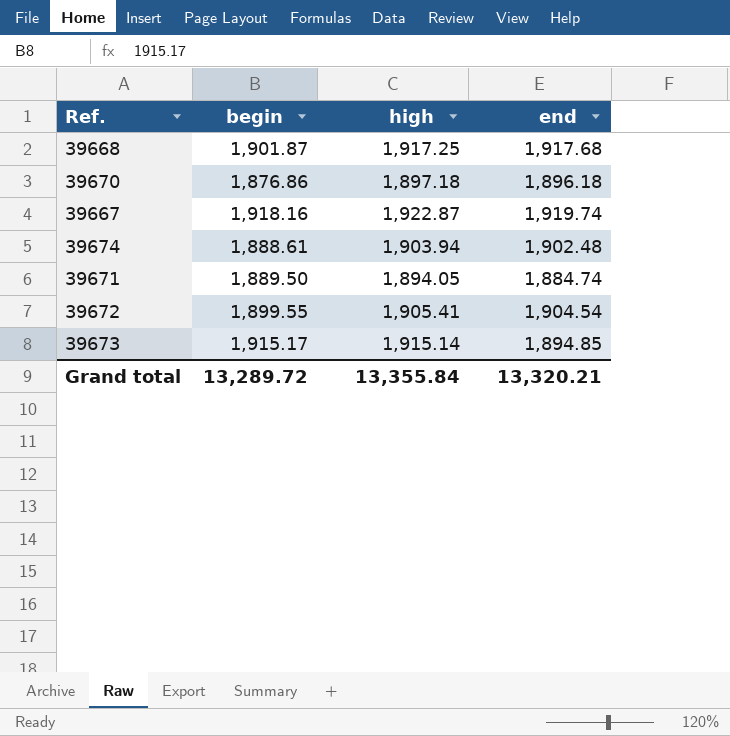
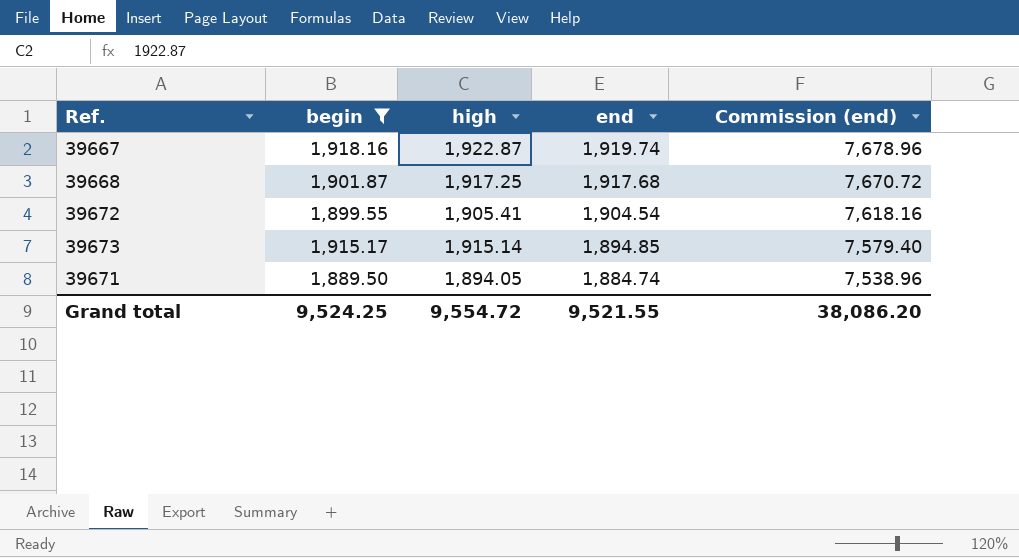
filter: none -> begin >= 1,889.50
row order: none -> end descending
column Commission (end) | formula: none -> [end] * 4
Grand total | begin: 13,289.72 -> 9,524.25
Grand total | high: 13,355.84 -> 9,554.72
Grand total | end: 13,320.21 -> 9,521.55

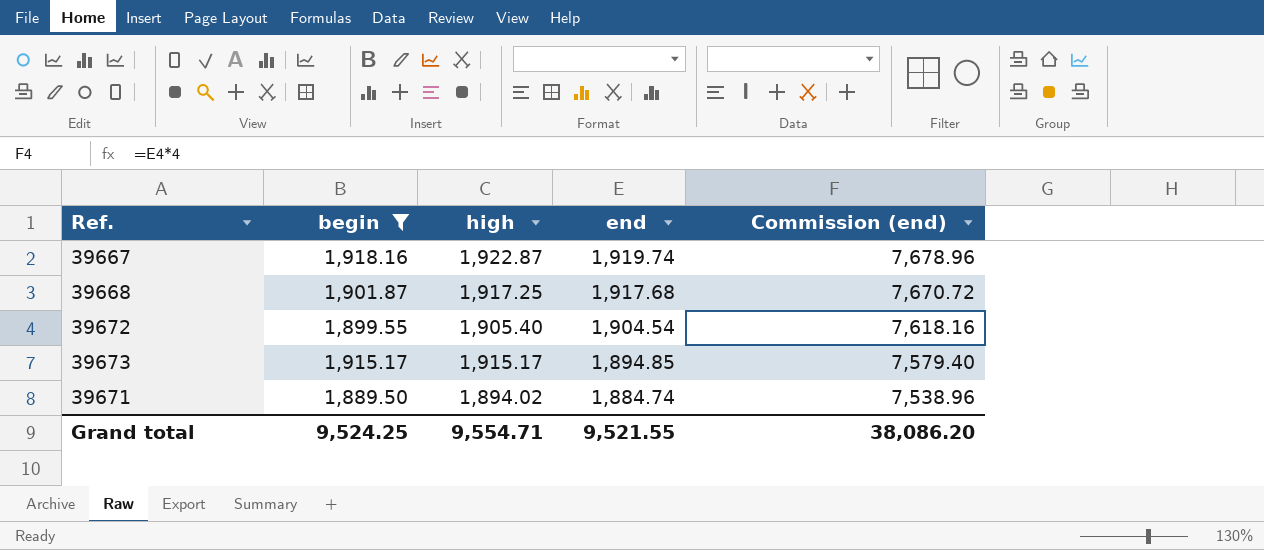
39672 | high: 1,905.41 -> 1,905.40
39673 | high: 1,915.14 -> 1,915.17
39671 | high: 1,894.05 -> 1,894.02
Grand total | high: 9,554.72 -> 9,554.71

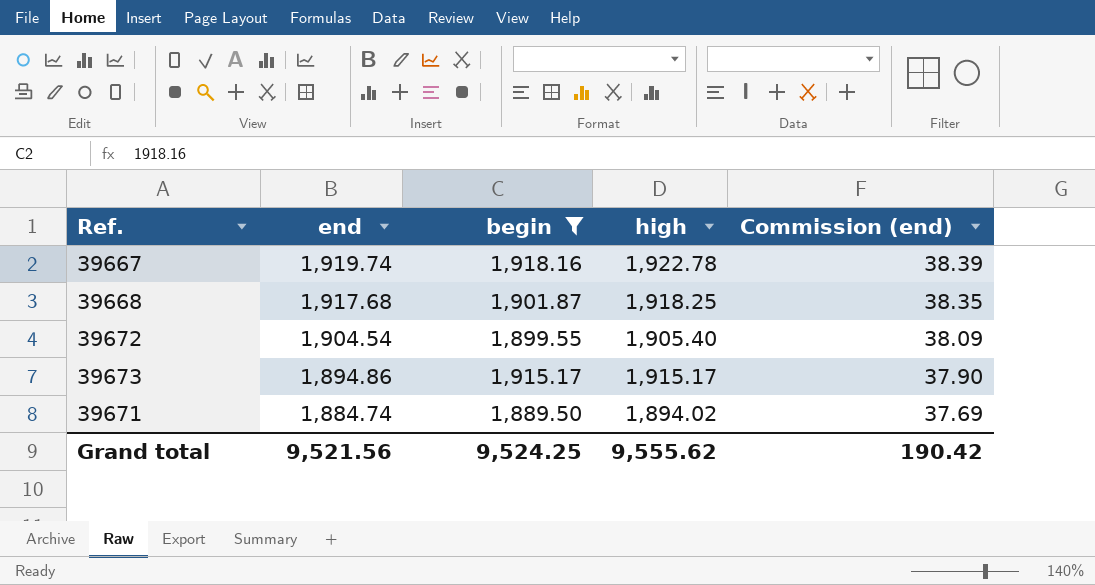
column end | position: 4 -> 2
column Commission (end) | formula: [end] * 4 -> [end] * 0.02
39667 | high: 1,922.87 -> 1,922.78
39668 | high: 1,917.25 -> 1,918.25
39673 | end: 1,894.85 -> 1,894.86
Grand total | end: 9,521.55 -> 9,521.56
Grand total | high: 9,554.71 -> 9,555.62
Grand total | Commission (end): 38,086.20 -> 190.42

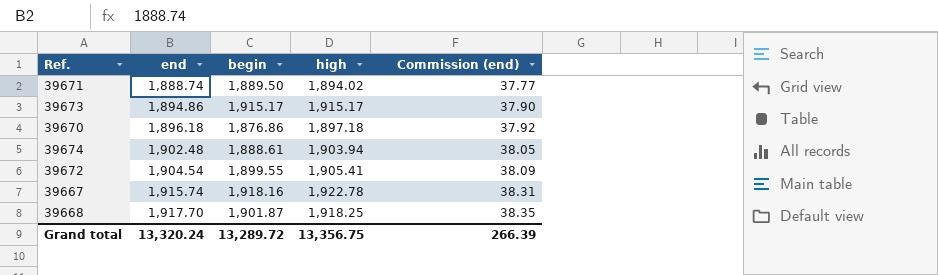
filter: begin >= 1,889.50 -> none
row order: end descending -> end ascending
39671 | end: 1,884.74 -> 1,888.74
39671 | Commission (end): 37.69 -> 37.77
39672 | high: 1,905.40 -> 1,905.41
39667 | end: 1,919.74 -> 1,915.74
39667 | Commission (end): 38.39 -> 38.31
39668 | end: 1,917.68 -> 1,917.70
Grand total | end: 9,521.56 -> 13,320.24
Grand total | begin: 9,524.25 -> 13,289.72
Grand total | high: 9,555.62 -> 13,356.75
Grand total | Commission (end): 190.42 -> 266.39

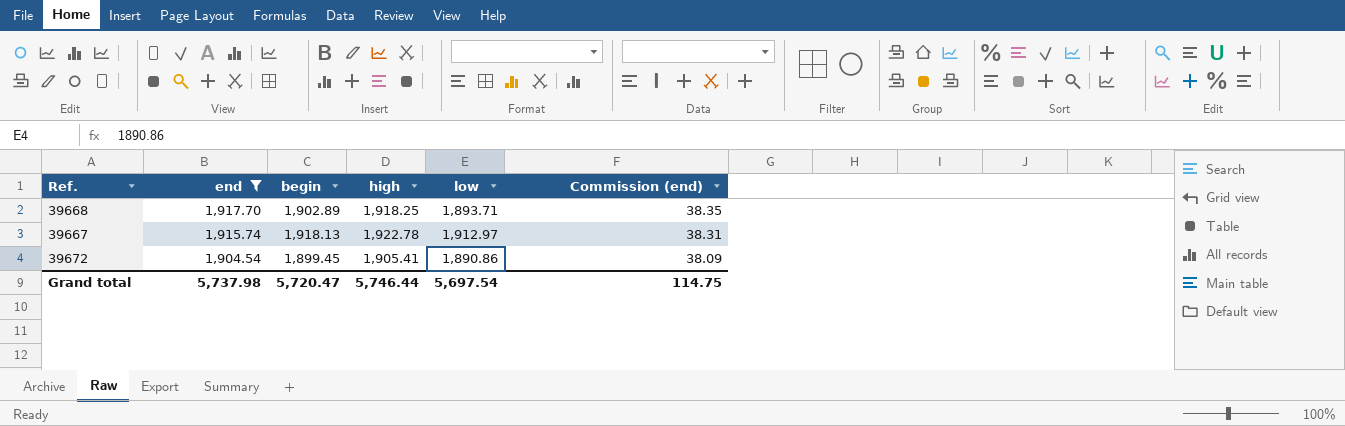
filter: none -> end >= 1,904.54
row order: end ascending -> end descending
column low | position: none -> 5
39668 | begin: 1,901.87 -> 1,902.89
39667 | begin: 1,918.16 -> 1,918.13
39672 | begin: 1,899.55 -> 1,899.45
Grand total | end: 13,320.24 -> 5,737.98
Grand total | begin: 13,289.72 -> 5,720.47
Grand total | high: 13,356.75 -> 5,746.44
Grand total | Commission (end): 266.39 -> 114.75

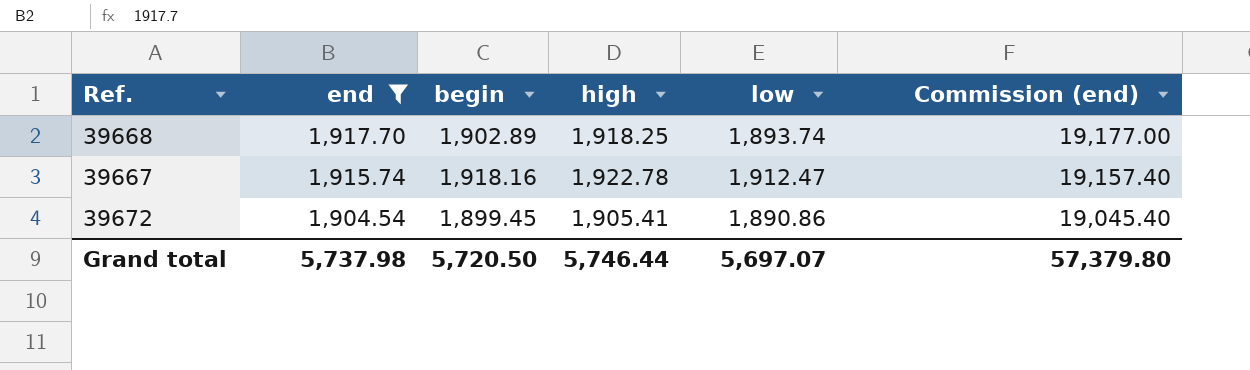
column Commission (end) | formula: [end] * 0.02 -> [end] * 10
39668 | low: 1,893.71 -> 1,893.74
39667 | begin: 1,918.13 -> 1,918.16
39667 | low: 1,912.97 -> 1,912.47
Grand total | begin: 5,720.47 -> 5,720.50
Grand total | low: 5,697.54 -> 5,697.07
Grand total | Commission (end): 114.75 -> 57,379.80

